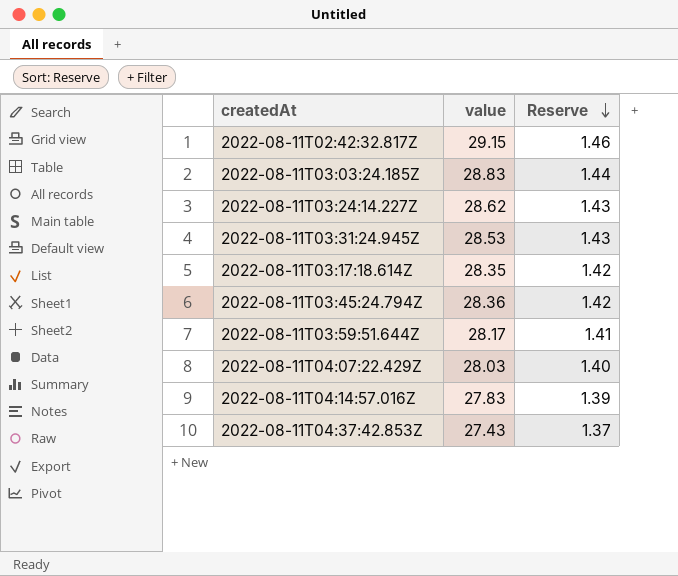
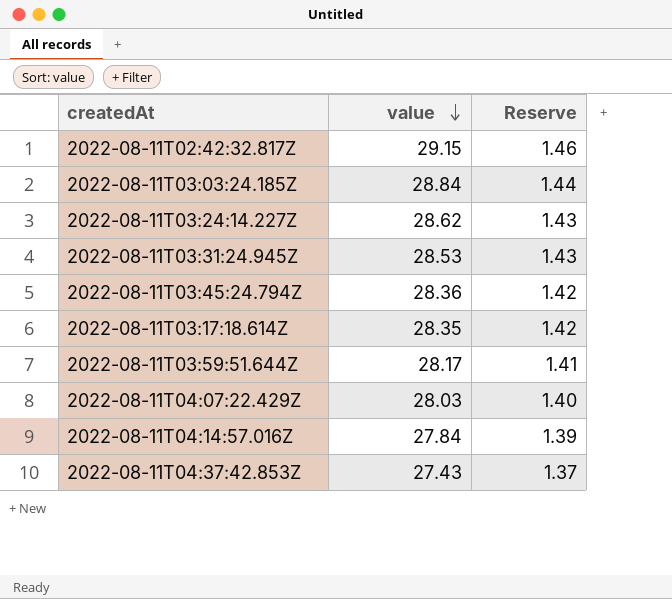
row order: Reserve descending -> value descending
2022-08-11T03:03:24.185Z | value: 28.83 -> 28.84
2022-08-11T04:14:57.016Z | value: 27.83 -> 27.84

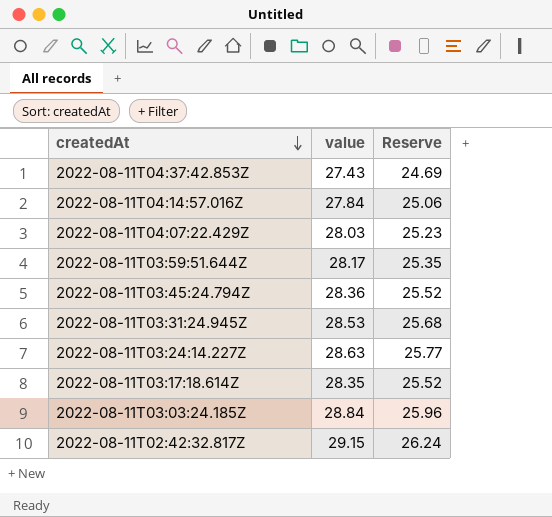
row order: value descending -> createdAt descending
column Reserve | formula: [value] * 0.05 -> [value] * 0.9
2022-08-11T03:24:14.227Z | value: 28.62 -> 28.63

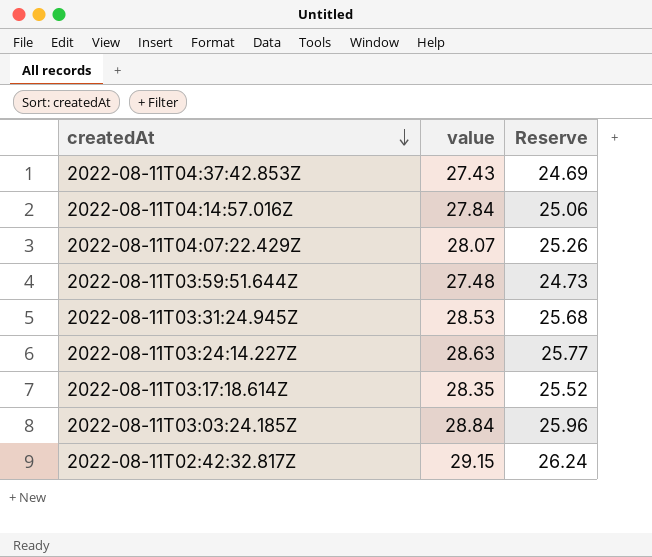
row 2022-08-11T03:45:24.794Z: 28.36 | 25.52 -> none
2022-08-11T04:07:22.429Z | value: 28.03 -> 28.07
2022-08-11T04:07:22.429Z | Reserve: 25.23 -> 25.26
2022-08-11T03:59:51.644Z | value: 28.17 -> 27.48
2022-08-11T03:59:51.644Z | Reserve: 25.35 -> 24.73

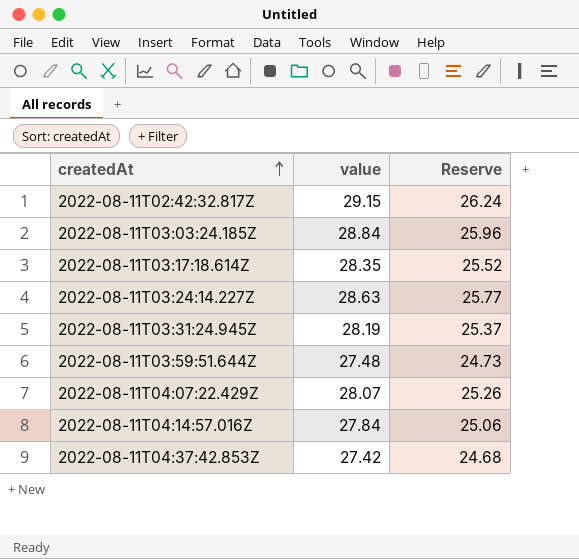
row order: createdAt descending -> createdAt ascending
2022-08-11T03:31:24.945Z | value: 28.53 -> 28.19
2022-08-11T03:31:24.945Z | Reserve: 25.68 -> 25.37
2022-08-11T04:37:42.853Z | value: 27.43 -> 27.42
2022-08-11T04:37:42.853Z | Reserve: 24.69 -> 24.68

